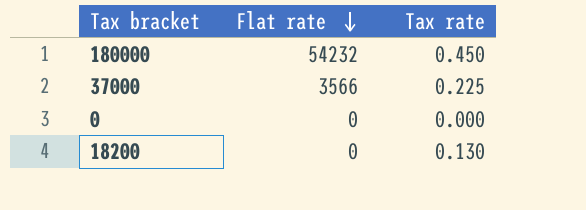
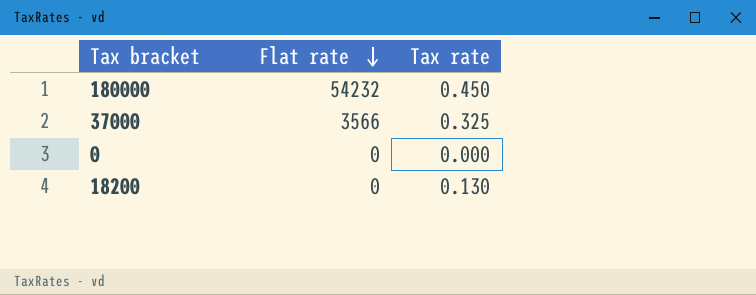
37000 | Tax rate: 0.225 -> 0.325

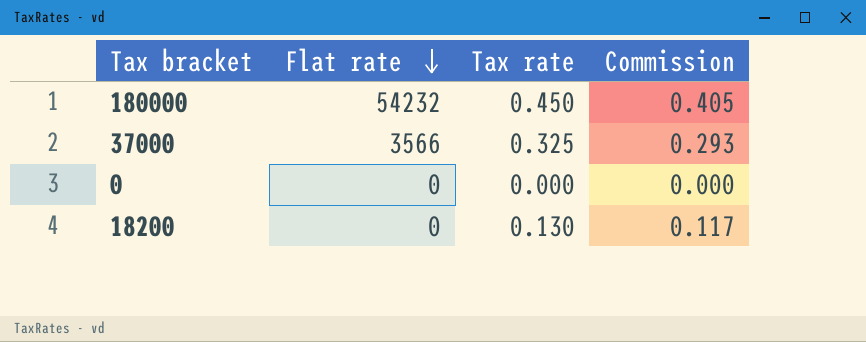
column Commission | formula: none -> [Tax rate] * 0.9

